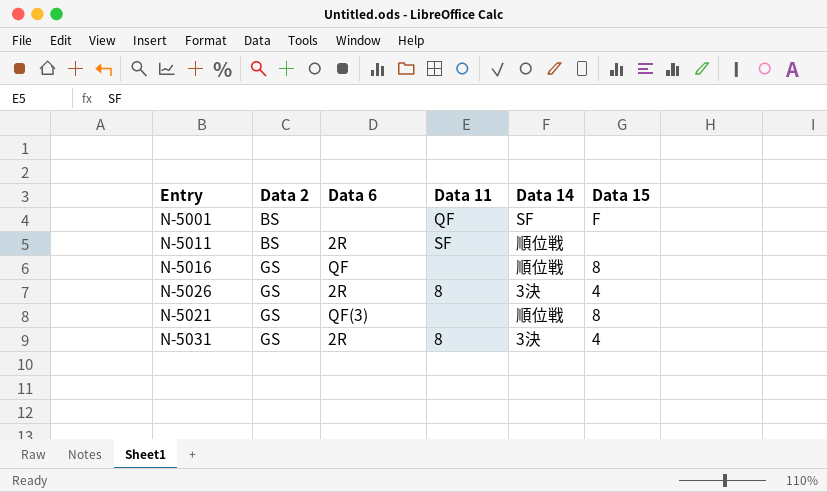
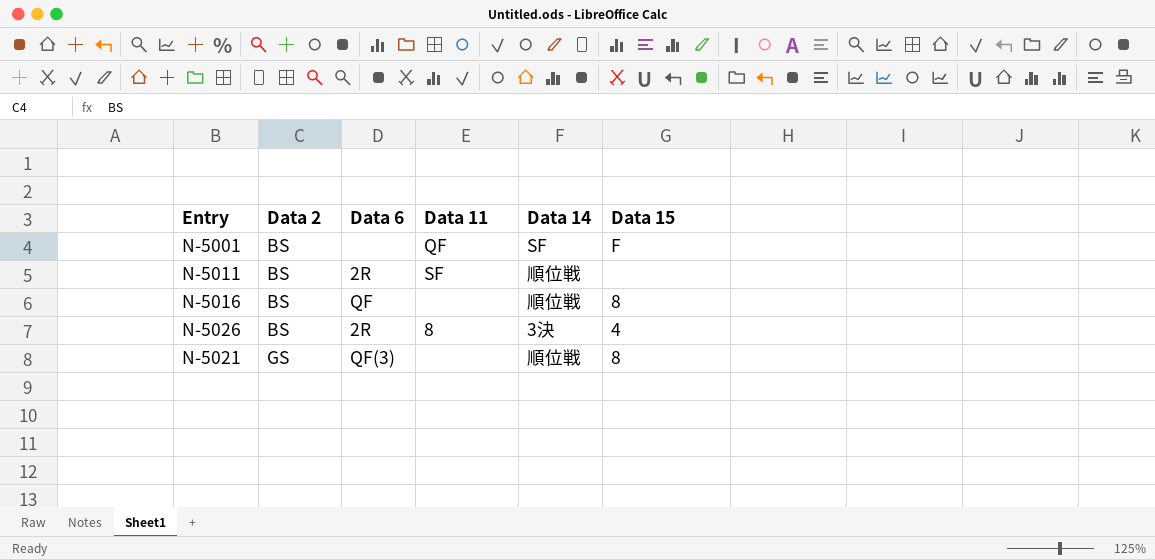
row N-5031: GS | 2R | 8 | 3決 | 4 -> none
N-5016 | Data 2: GS -> BS
N-5026 | Data 2: GS -> BS

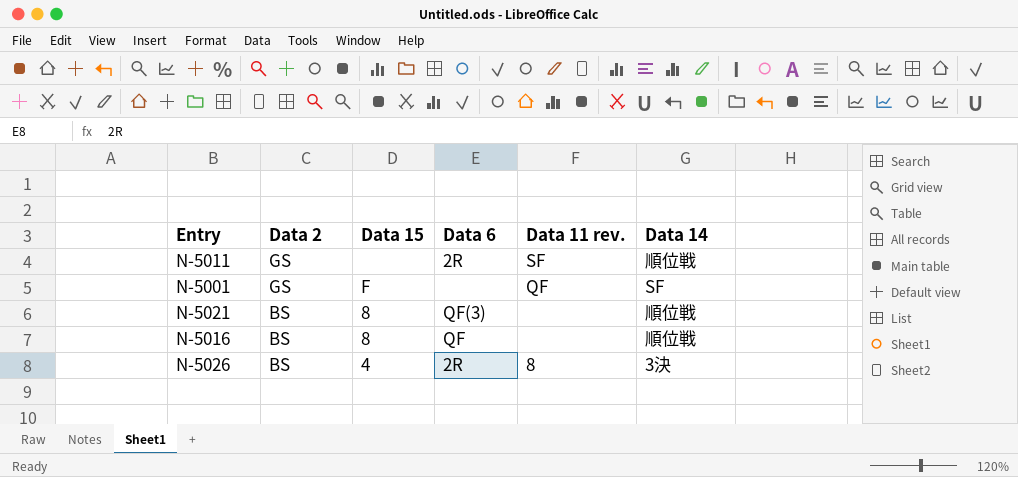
row order: Data 2 ascending -> Data 2 descending
column Data 15 | position: 6 -> 3
column name: Data 11 -> Data 11 rev.
N-5011 | Data 2: BS -> GS
N-5001 | Data 2: BS -> GS
N-5021 | Data 2: GS -> BS

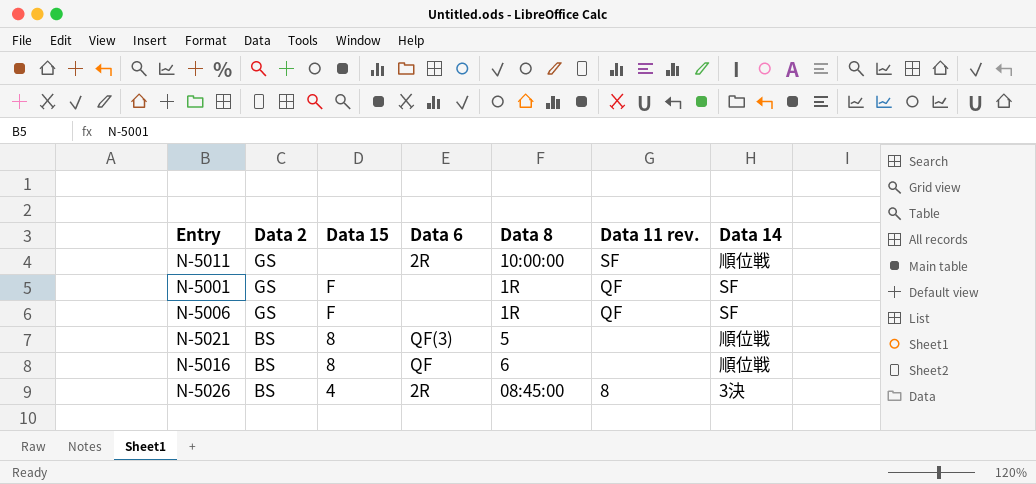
column Data 8 | position: none -> 5
row N-5006: none -> GS | F | none | 1R | QF | SF

